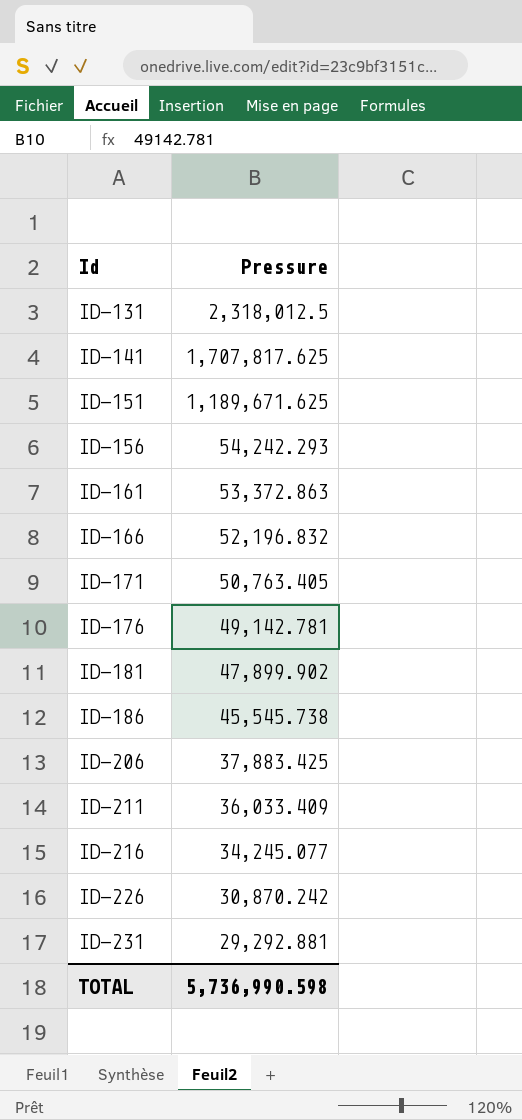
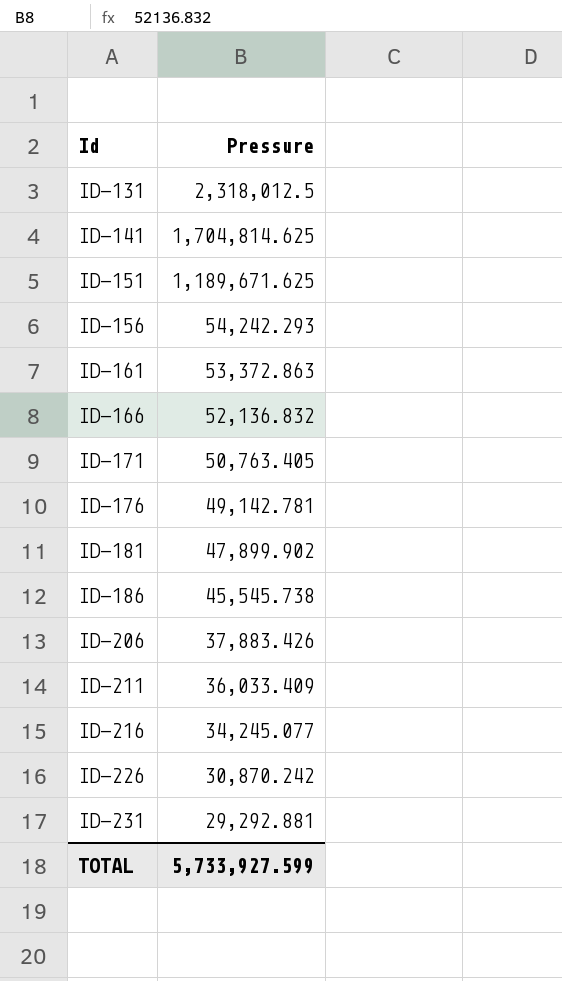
ID-141 | Pressure: 1,707,817.625 -> 1,704,814.625
ID-166 | Pressure: 52,196.832 -> 52,136.832
ID-206 | Pressure: 37,883.425 -> 37,883.426
TOTAL | Pressure: 5,736,990.598 -> 5,733,927.599

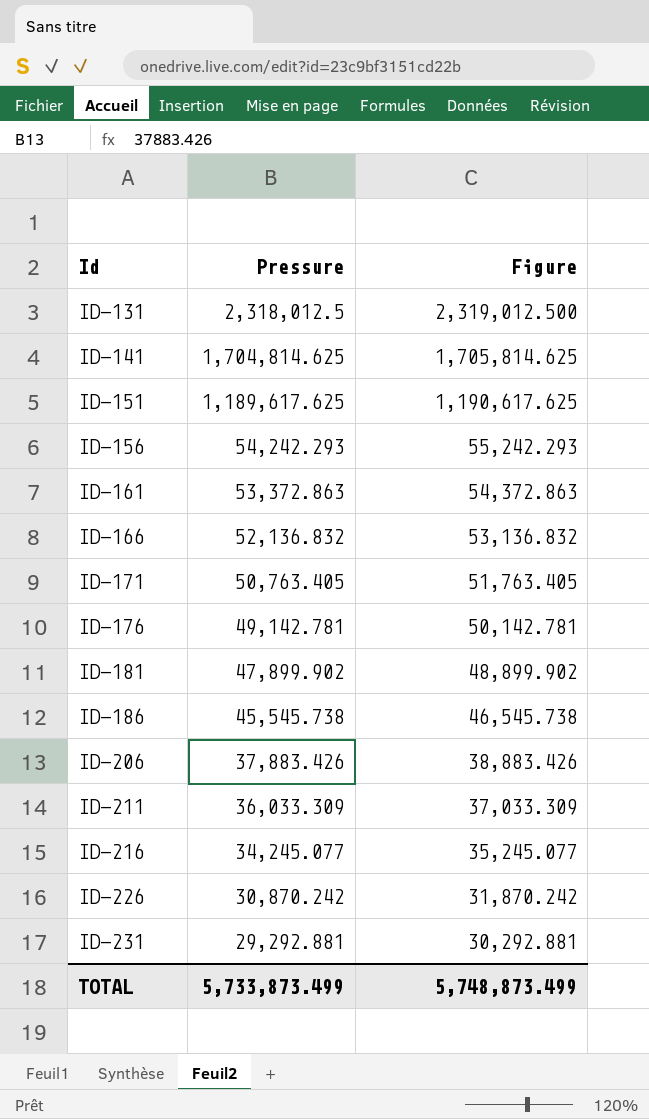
column Figure | formula: none -> [Pressure] + 1000
ID-151 | Pressure: 1,189,671.625 -> 1,189,617.625
ID-211 | Pressure: 36,033.409 -> 36,033.309
TOTAL | Pressure: 5,733,927.599 -> 5,733,873.499

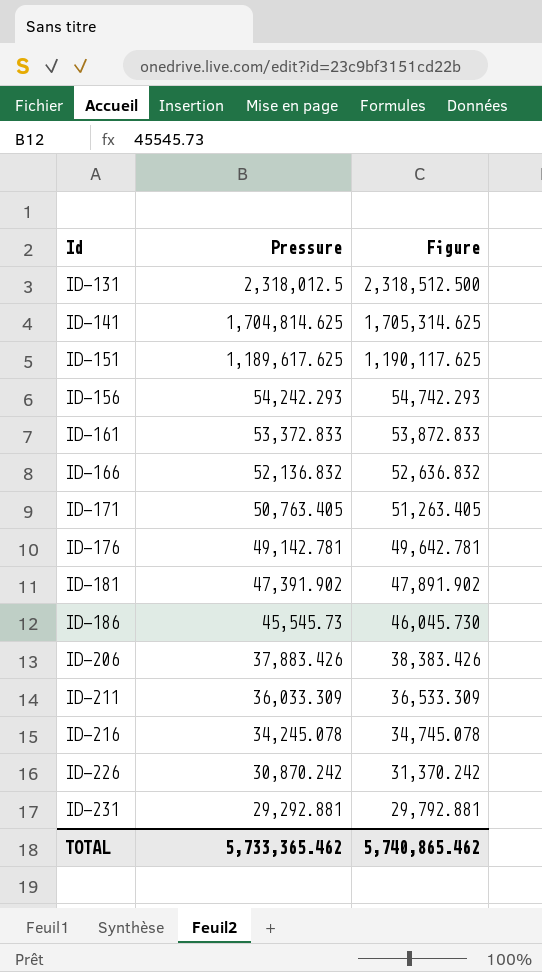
column Figure | formula: [Pressure] + 1000 -> [Pressure] + 500
ID-161 | Pressure: 53,372.863 -> 53,372.833
ID-181 | Pressure: 47,899.902 -> 47,391.902
ID-186 | Pressure: 45,545.738 -> 45,545.73
ID-216 | Pressure: 34,245.077 -> 34,245.078
TOTAL | Pressure: 5,733,873.499 -> 5,733,365.462
TOTAL | Figure: 5,748,873.499 -> 5,740,865.462

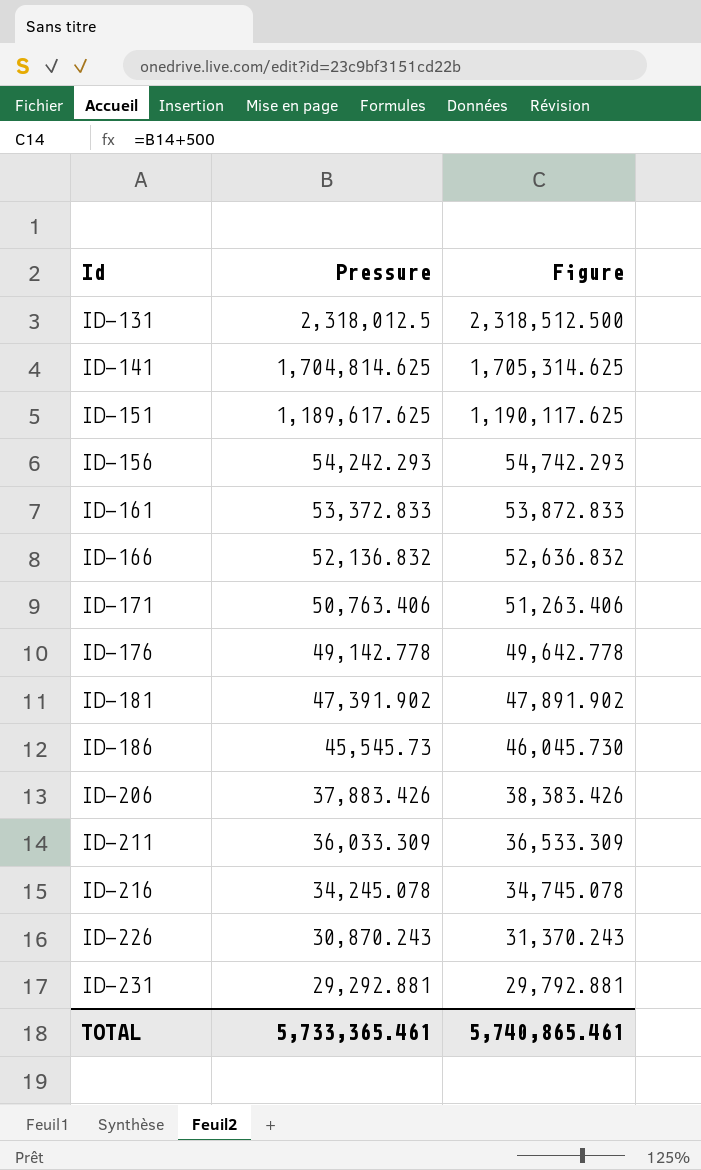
ID-171 | Pressure: 50,763.405 -> 50,763.406
ID-171 | Figure: 51,263.405 -> 51,263.406
ID-176 | Pressure: 49,142.781 -> 49,142.778
ID-176 | Figure: 49,642.781 -> 49,642.778
ID-226 | Pressure: 30,870.242 -> 30,870.243
ID-226 | Figure: 31,370.242 -> 31,370.243
TOTAL | Pressure: 5,733,365.462 -> 5,733,365.461
TOTAL | Figure: 5,740,865.462 -> 5,740,865.461

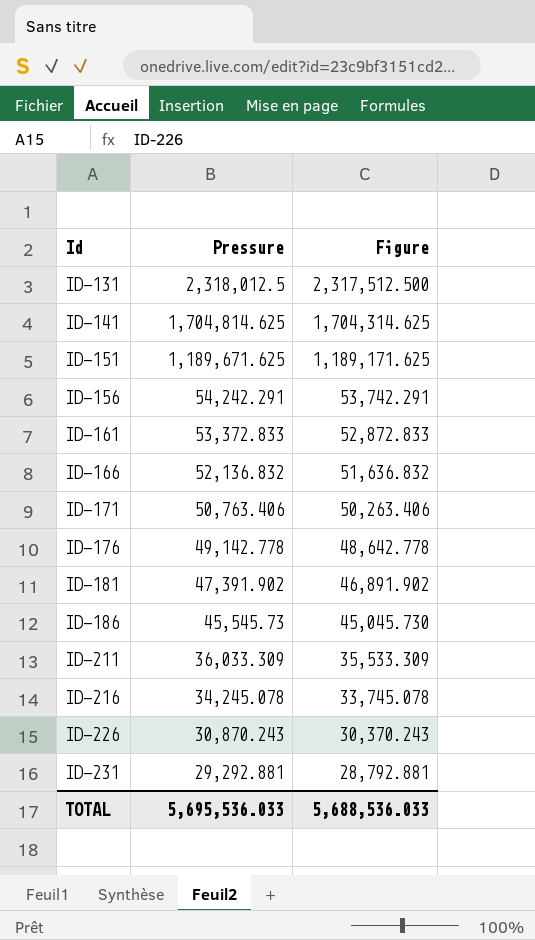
column Figure | formula: [Pressure] + 500 -> [Pressure] - 500
row ID-206: 37,883.426 | 38,383.426 -> none
ID-151 | Pressure: 1,189,617.625 -> 1,189,671.625
ID-156 | Pressure: 54,242.293 -> 54,242.291
TOTAL | Pressure: 5,733,365.461 -> 5,695,536.033
TOTAL | Figure: 5,740,865.461 -> 5,688,536.033

